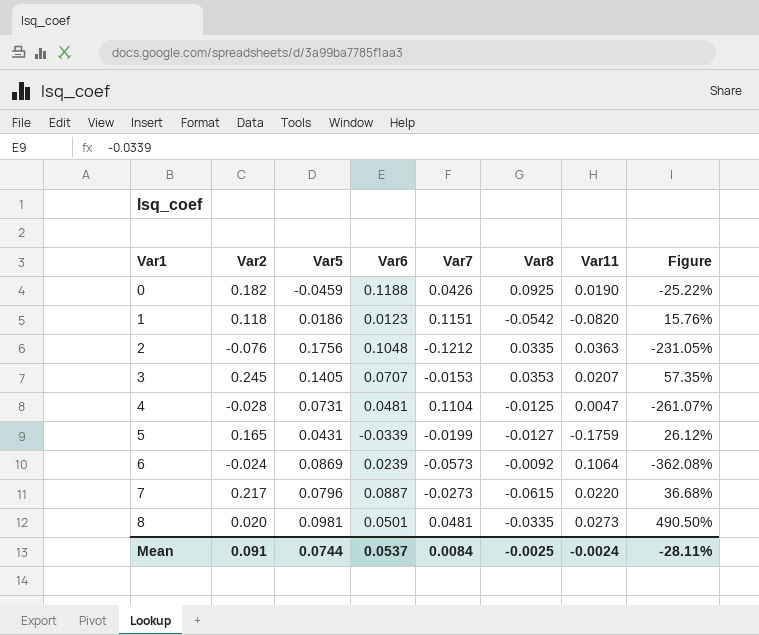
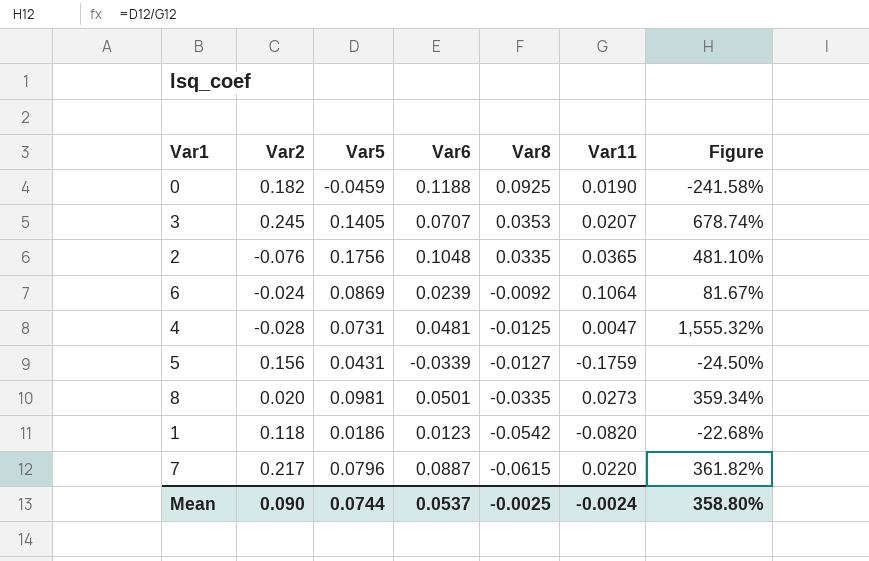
row order: Var1 ascending -> Var8 descending
column Var7 | position: 5 -> none
column Figure | formula: [Var5] / [Var2] -> [Var5] / [Var11]
2 | Var11: 0.0363 -> 0.0365
5 | Var2: 0.165 -> 0.156
Mean | Var2: 0.091 -> 0.090
Mean | Figure: -28.11% -> 358.80%

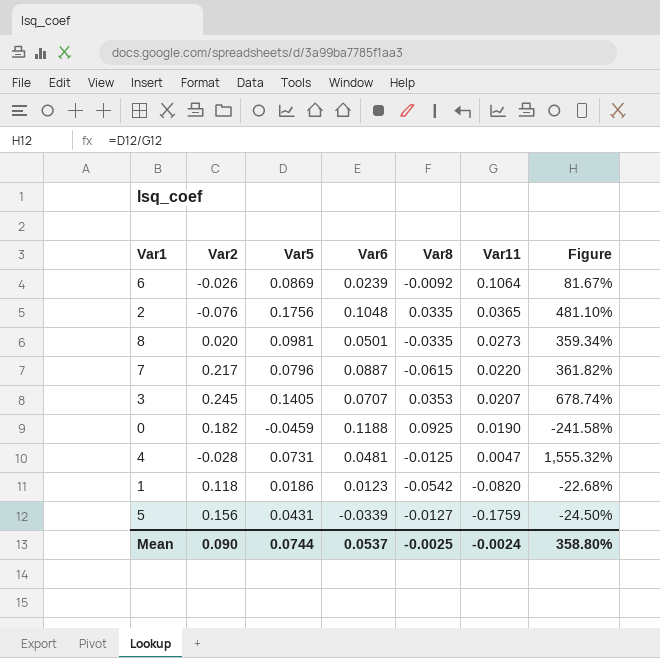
row order: Var8 descending -> Var11 descending
6 | Var2: -0.024 -> -0.026

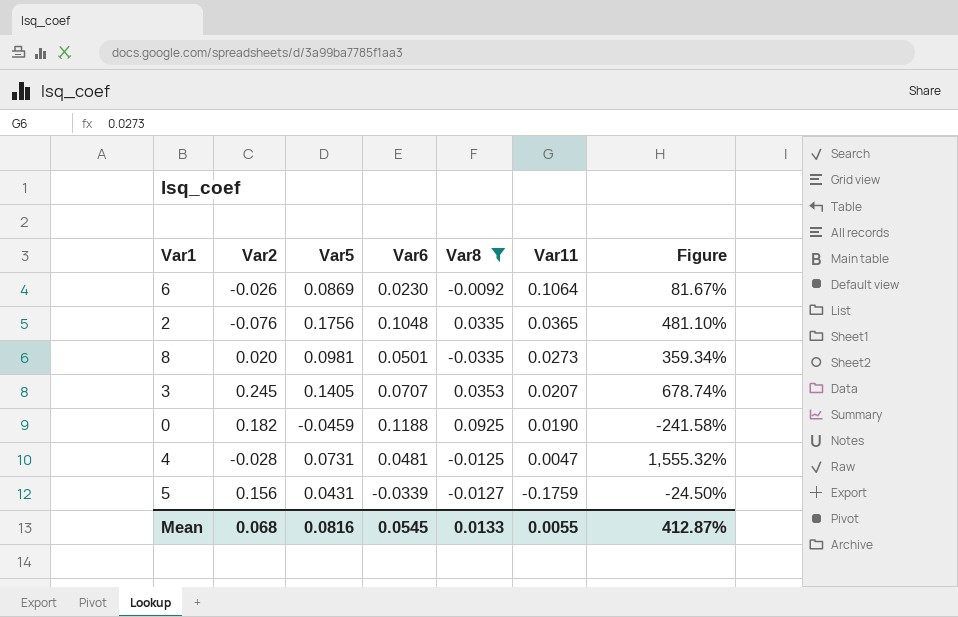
filter: none -> Var8 >= -0.0335
6 | Var6: 0.0239 -> 0.0230
Mean | Var2: 0.090 -> 0.068
Mean | Var5: 0.0744 -> 0.0816
Mean | Var6: 0.0537 -> 0.0545
Mean | Var8: -0.0025 -> 0.0133
Mean | Var11: -0.0024 -> 0.0055
Mean | Figure: 358.80% -> 412.87%

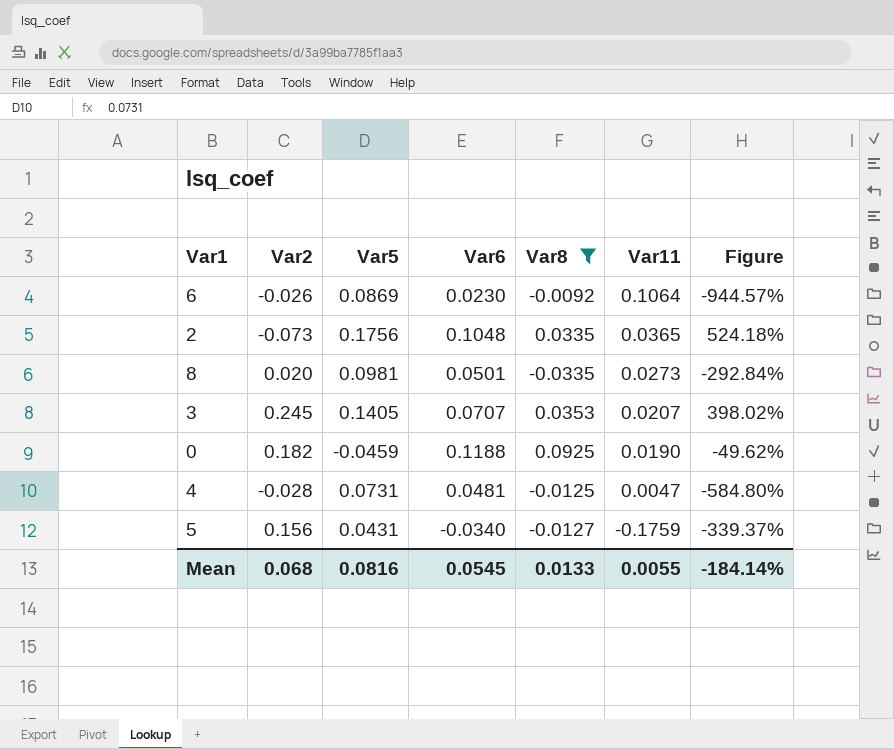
column Figure | formula: [Var5] / [Var11] -> [Var5] / [Var8]
2 | Var2: -0.076 -> -0.073
5 | Var6: -0.0339 -> -0.0340
Mean | Figure: 412.87% -> -184.14%

